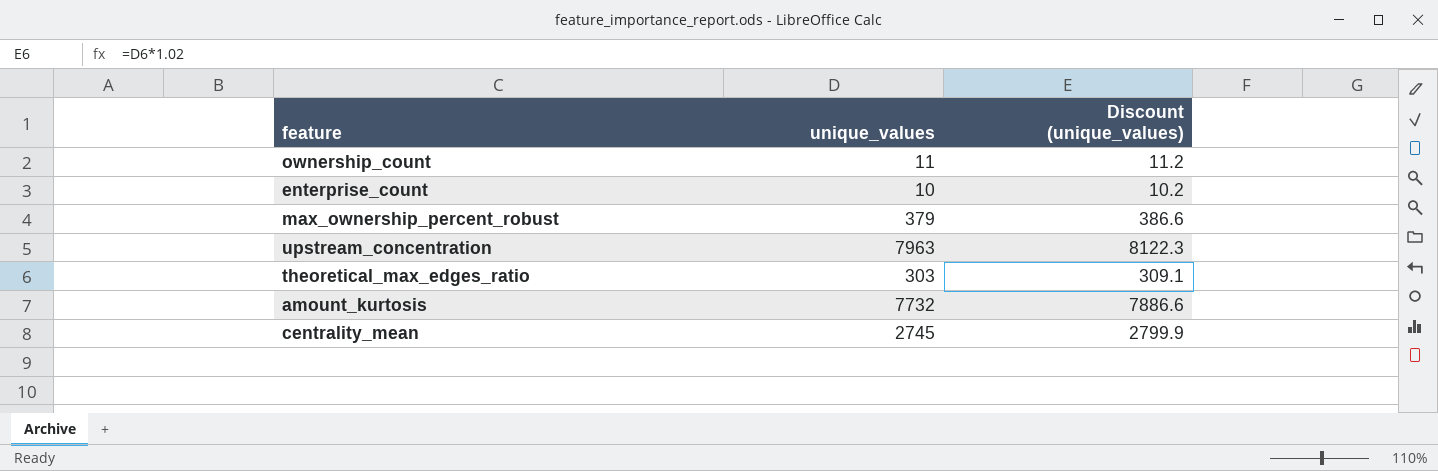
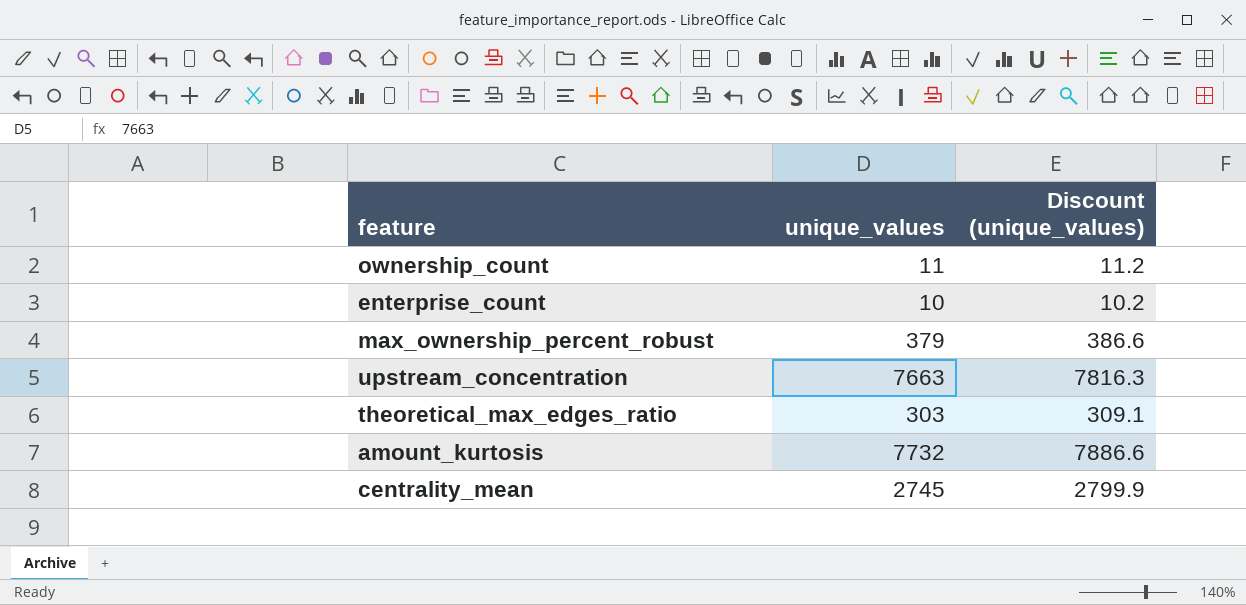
upstream_concentration | unique_values: 7963 -> 7663
upstream_concentration | Discount (unique_values): 8122.3 -> 7816.3

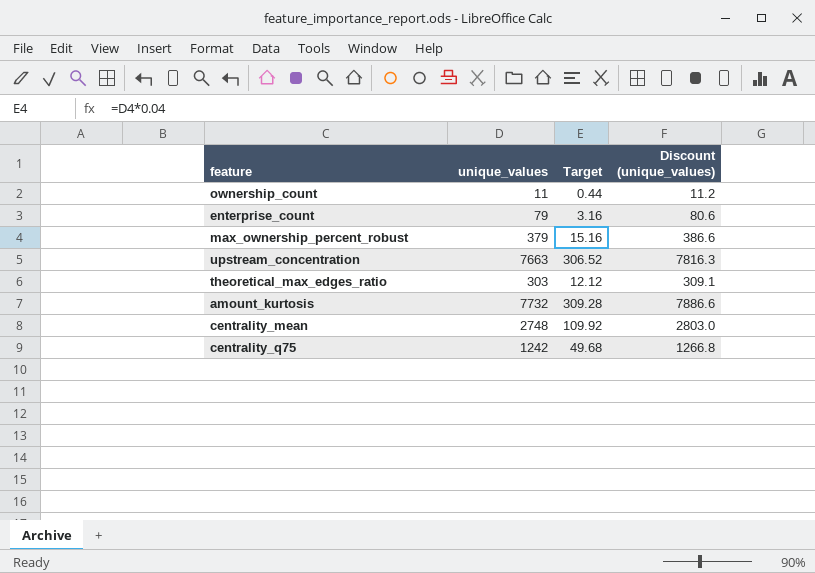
column Target | formula: none -> [unique_values] * 0.04
enterprise_count | unique_values: 10 -> 79
enterprise_count | Discount (unique_values): 10.2 -> 80.6
centrality_mean | unique_values: 2745 -> 2748
centrality_mean | Discount (unique_values): 2799.9 -> 2803.0
row centrality_q75: none -> 1242 | 49.68 | 1266.8

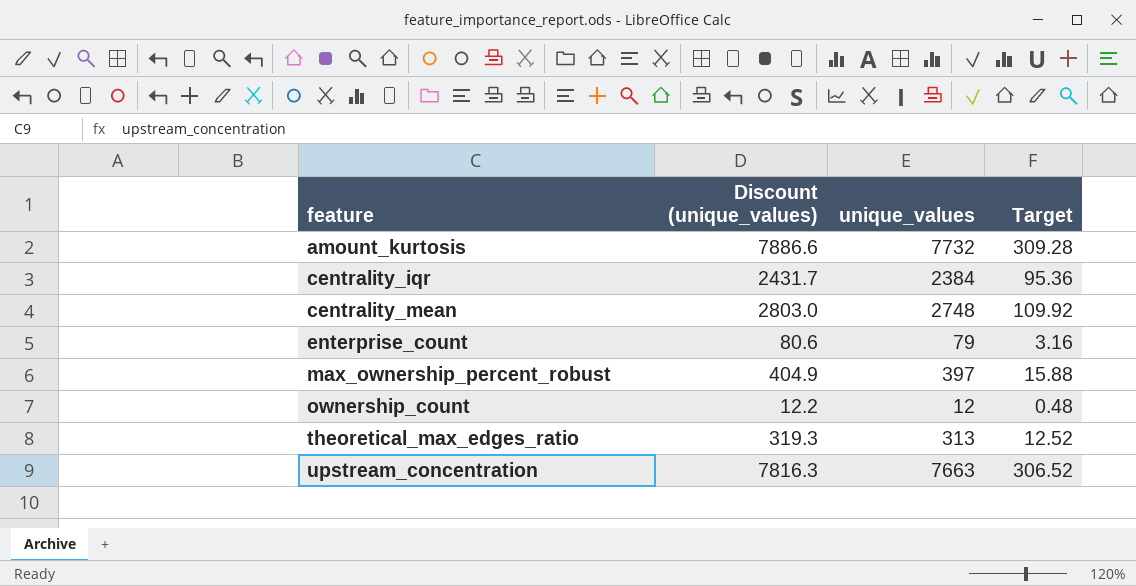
row order: none -> feature ascending
column Discount (unique_values) | position: 4 -> 2
row centrality_q75: 1242 | 49.68 | 1266.8 -> none
row centrality_iqr: none -> 2431.7 | 2384 | 95.36
max_ownership_percent_robust | Discount (unique_values): 386.6 -> 404.9
max_ownership_percent_robust | unique_values: 379 -> 397
max_ownership_percent_robust | Target: 15.16 -> 15.88
ownership_count | Discount (unique_values): 11.2 -> 12.2
ownership_count | unique_values: 11 -> 12
ownership_count | Target: 0.44 -> 0.48
theoretical_max_edges_ratio | Discount (unique_values): 309.1 -> 319.3
theoretical_max_edges_ratio | unique_values: 303 -> 313
theoretical_max_edges_ratio | Target: 12.12 -> 12.52

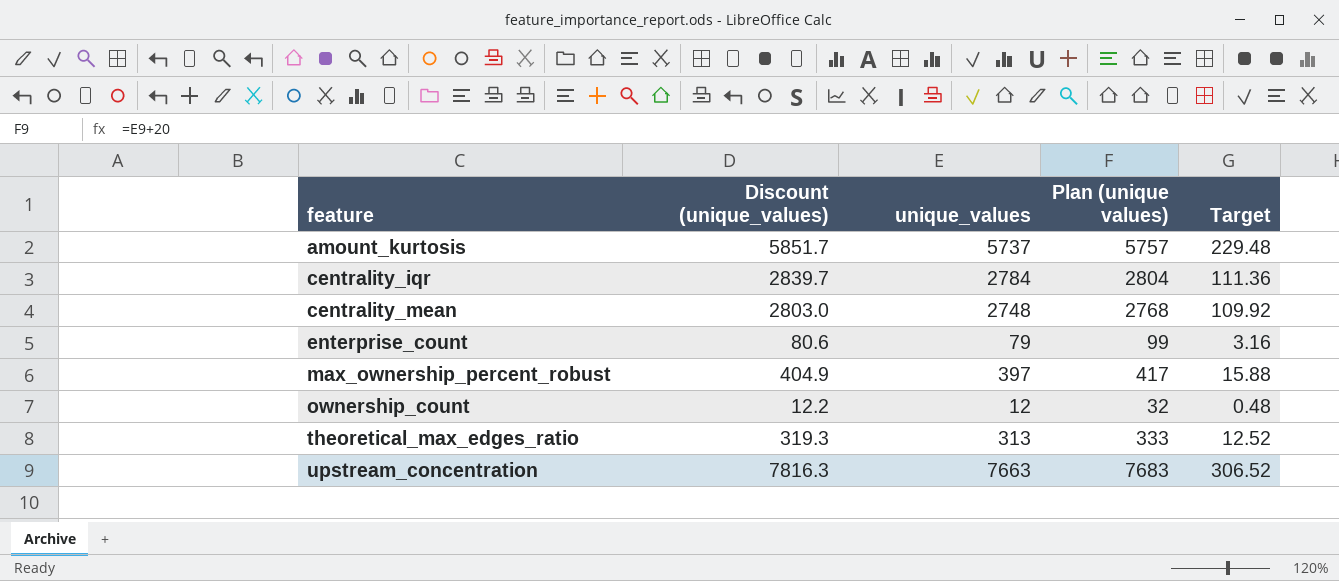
column Plan (unique values) | formula: none -> [unique_values] + 20
amount_kurtosis | Discount (unique_values): 7886.6 -> 5851.7
amount_kurtosis | unique_values: 7732 -> 5737
amount_kurtosis | Target: 309.28 -> 229.48
centrality_iqr | Discount (unique_values): 2431.7 -> 2839.7
centrality_iqr | unique_values: 2384 -> 2784
centrality_iqr | Target: 95.36 -> 111.36

